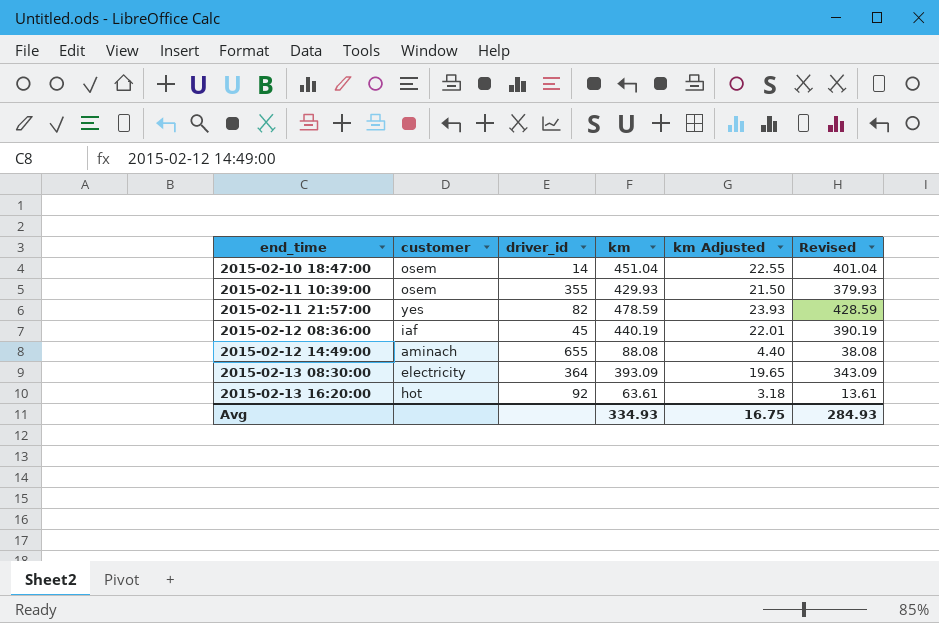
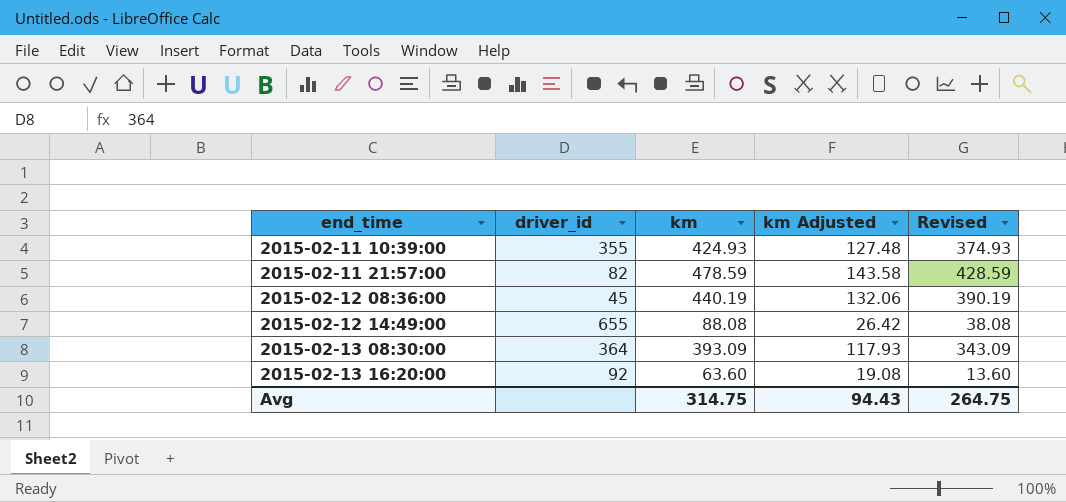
column customer | position: 2 -> none
column km Adjusted | formula: [km] * 0.05 -> [km] * 0.3
row 2015-02-10 18:47:00: osem | 14 | 451.04 | 22.55 | 401.04 -> none
2015-02-11 10:39:00 | km: 429.93 -> 424.93
2015-02-11 10:39:00 | Revised: 379.93 -> 374.93
2015-02-13 16:20:00 | km: 63.61 -> 63.60
2015-02-13 16:20:00 | Revised: 13.61 -> 13.60
Avg | km: 334.93 -> 314.75
Avg | km Adjusted: 16.75 -> 94.43
Avg | Revised: 284.93 -> 264.75

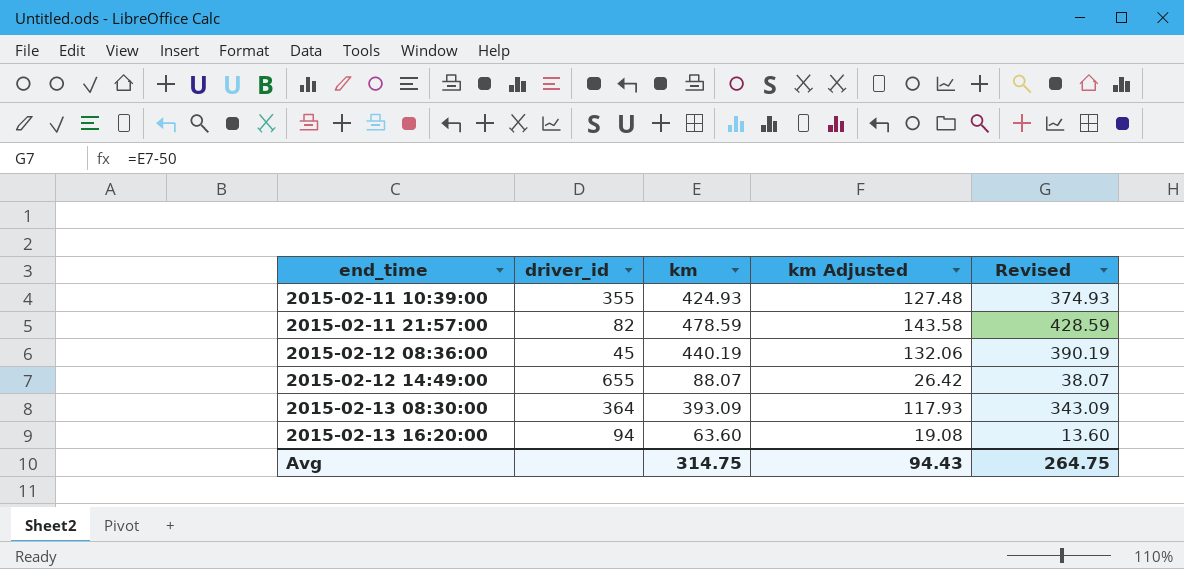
2015-02-12 14:49:00 | km: 88.08 -> 88.07
2015-02-12 14:49:00 | Revised: 38.08 -> 38.07
2015-02-13 16:20:00 | driver_id: 92 -> 94

